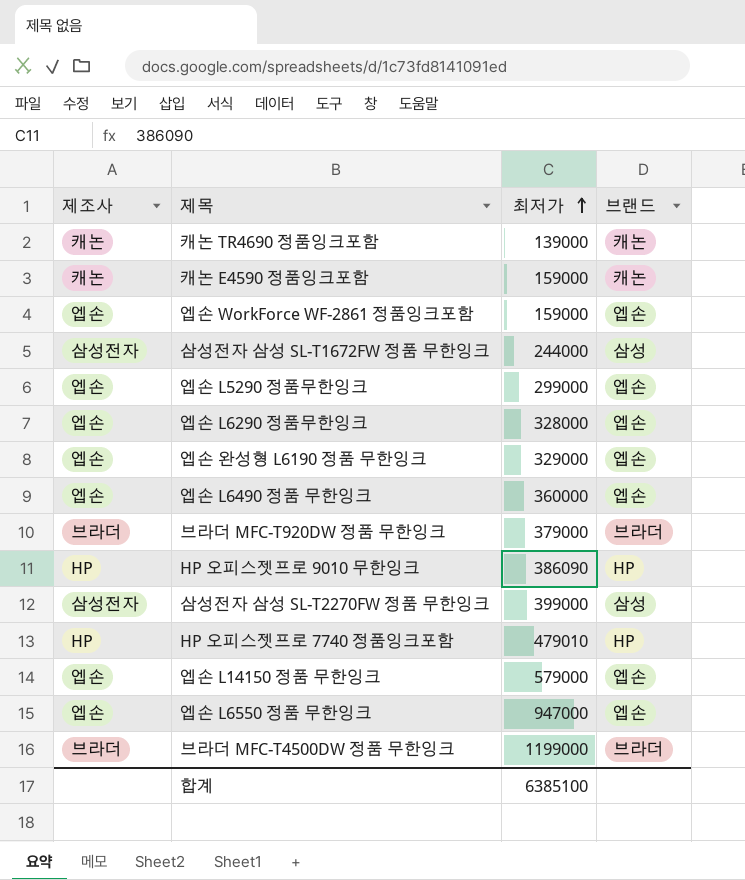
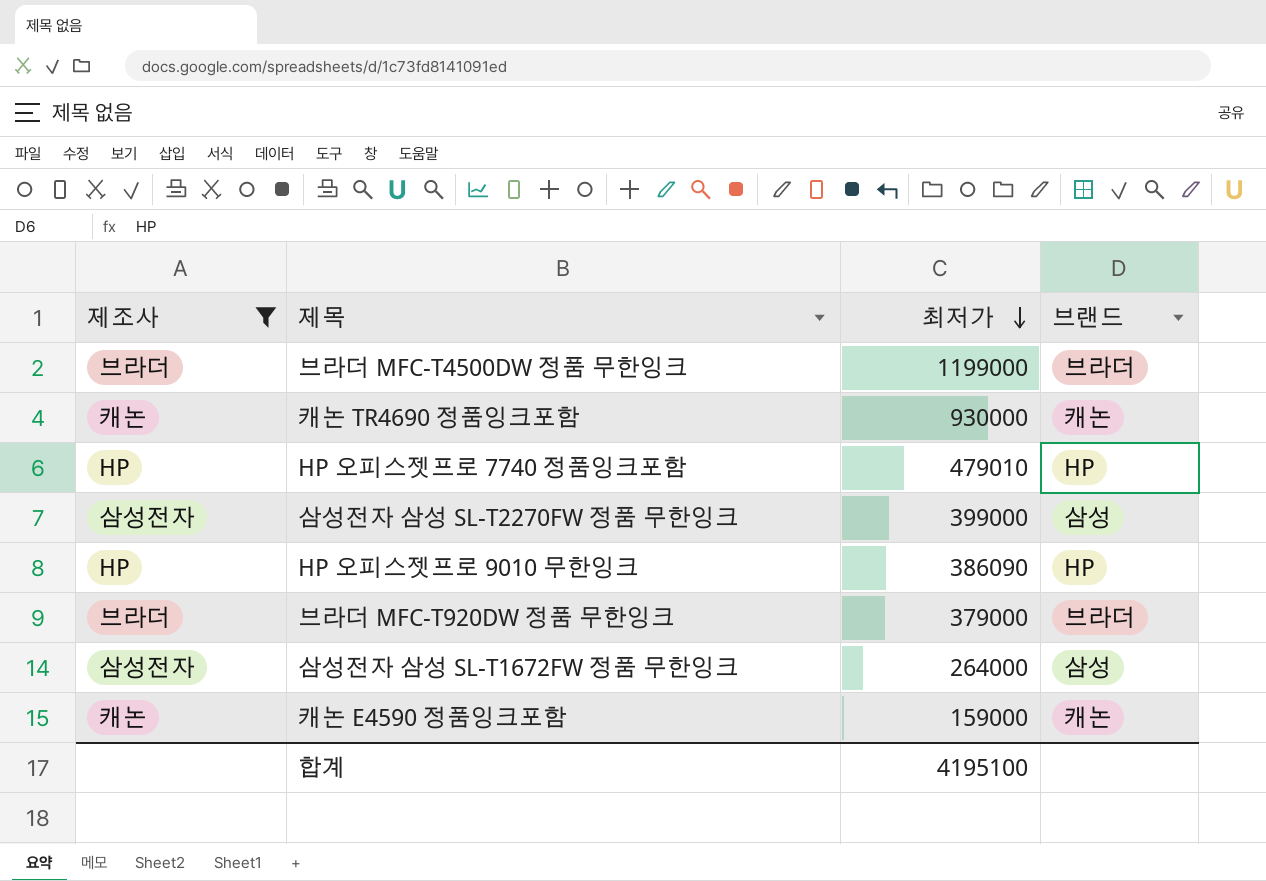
filter: none -> 제조사 != 엡손
row order: 최저가 ascending -> 최저가 descending
캐논 TR4690 정품잉크포함 | 최저가: 139000 -> 930000
삼성전자 삼성 SL-T1672FW 정품 무한잉크 | 최저가: 244000 -> 264000
합계 | 최저가: 6385100 -> 4195100

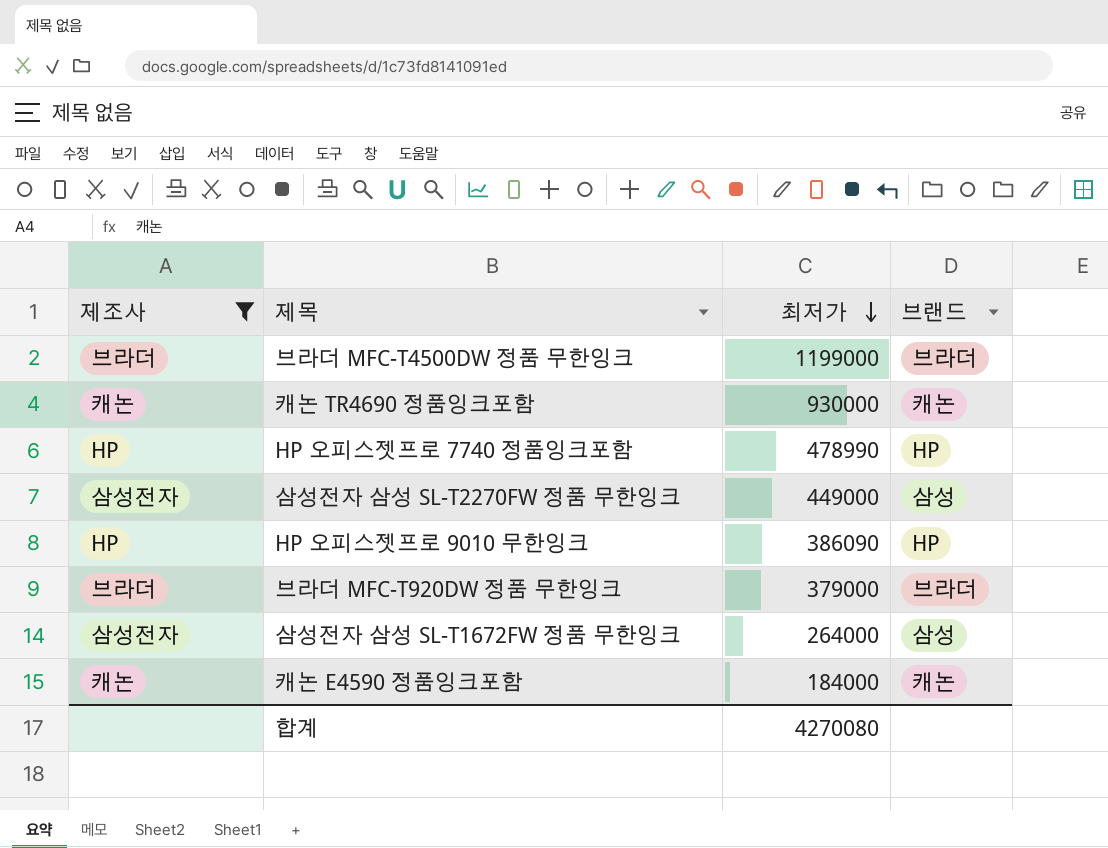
HP 오피스젯프로 7740 정품잉크포함 | 최저가: 479010 -> 478990
삼성전자 삼성 SL-T2270FW 정품 무한잉크 | 최저가: 399000 -> 449000
캐논 E4590 정품잉크포함 | 최저가: 159000 -> 184000
합계 | 최저가: 4195100 -> 4270080

